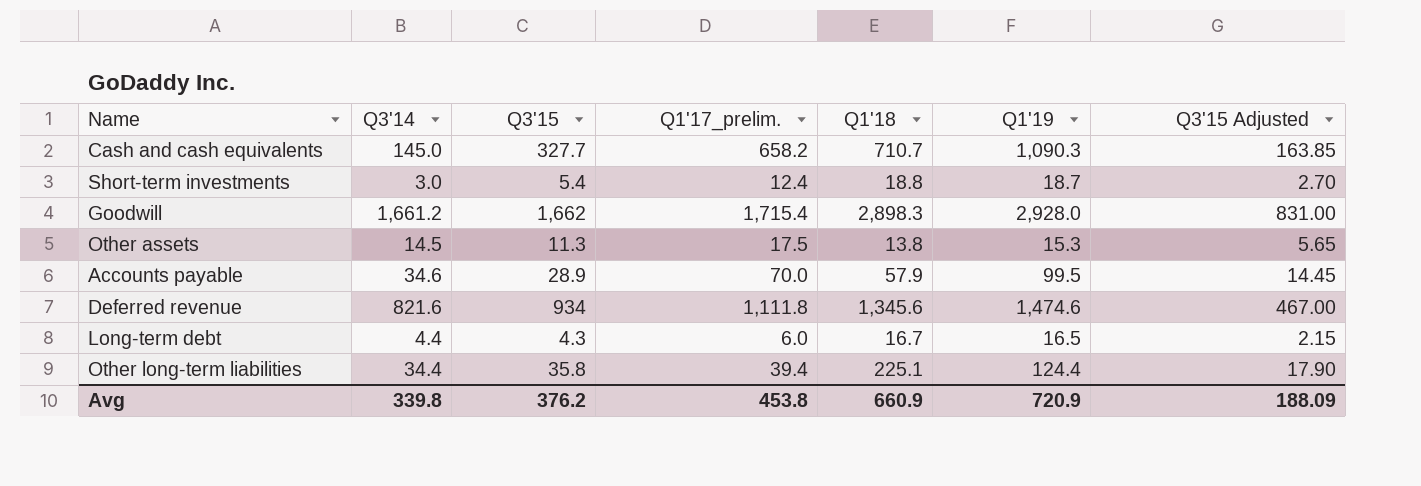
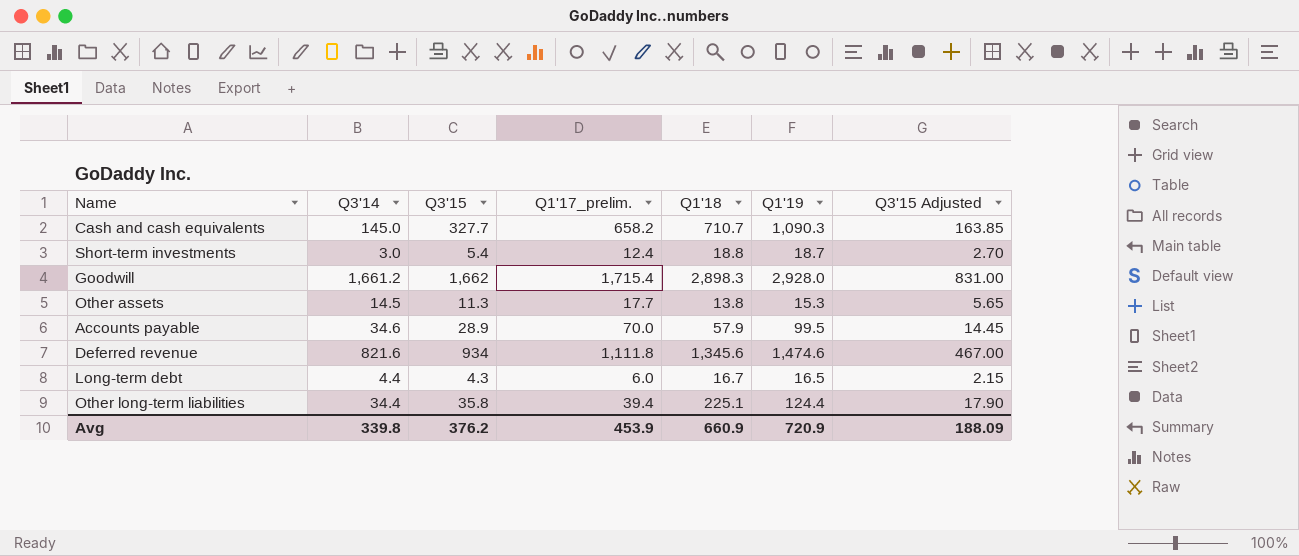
Other assets | Q1'17_prelim.: 17.5 -> 17.7
Avg | Q1'17_prelim.: 453.8 -> 453.9

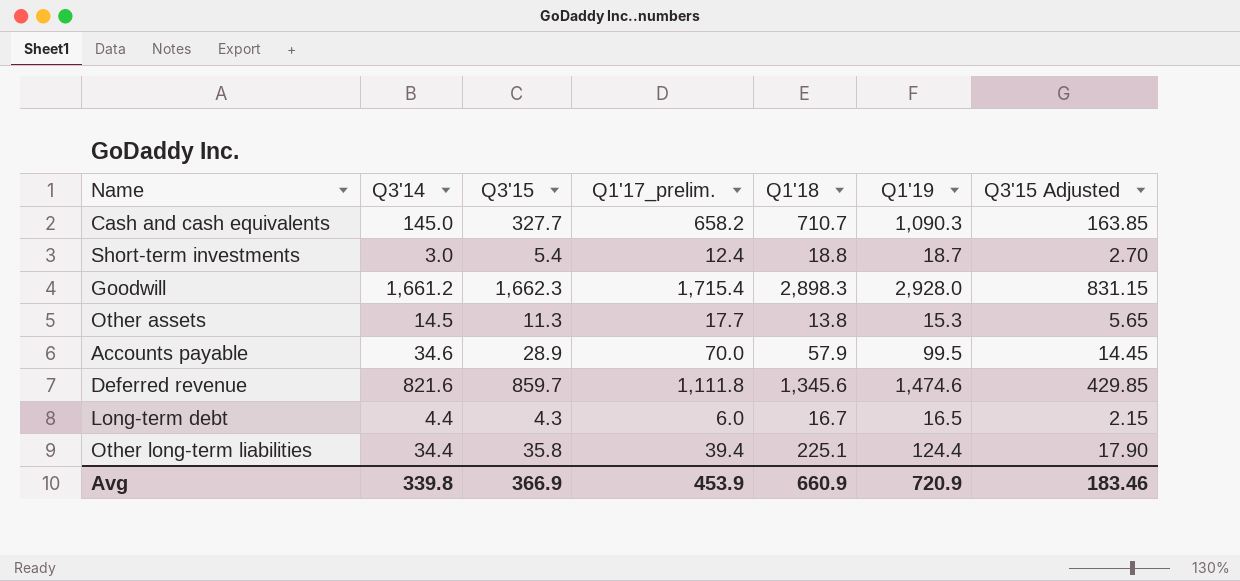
Goodwill | Q3'15: 1,662 -> 1,662.3
Goodwill | Q3'15 Adjusted: 831.00 -> 831.15
Deferred revenue | Q3'15: 934 -> 859.7
Deferred revenue | Q3'15 Adjusted: 467.00 -> 429.85
Avg | Q3'15: 376.2 -> 366.9
Avg | Q3'15 Adjusted: 188.09 -> 183.46

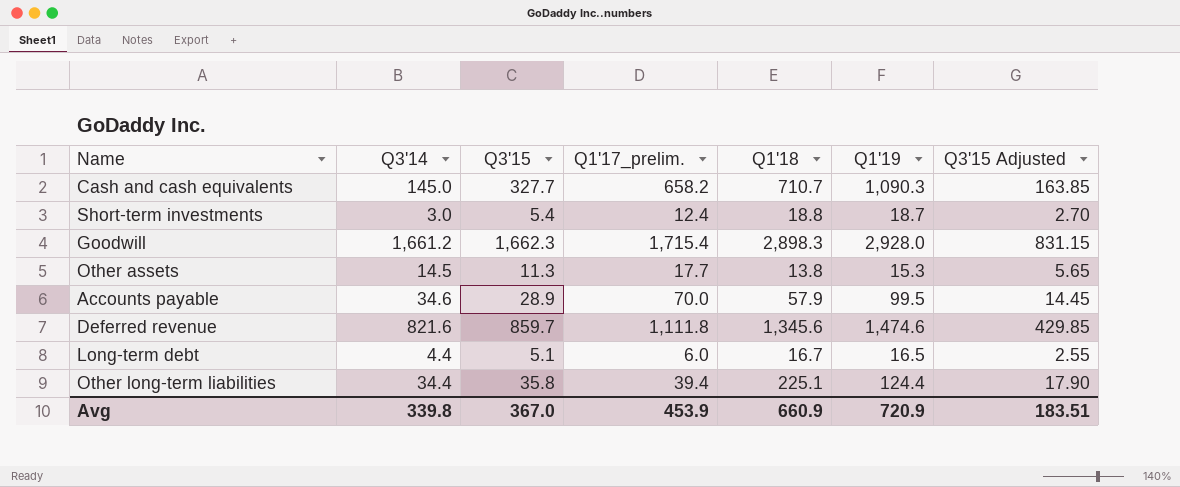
Long-term debt | Q3'15: 4.3 -> 5.1
Long-term debt | Q3'15 Adjusted: 2.15 -> 2.55
Avg | Q3'15: 366.9 -> 367.0
Avg | Q3'15 Adjusted: 183.46 -> 183.51

